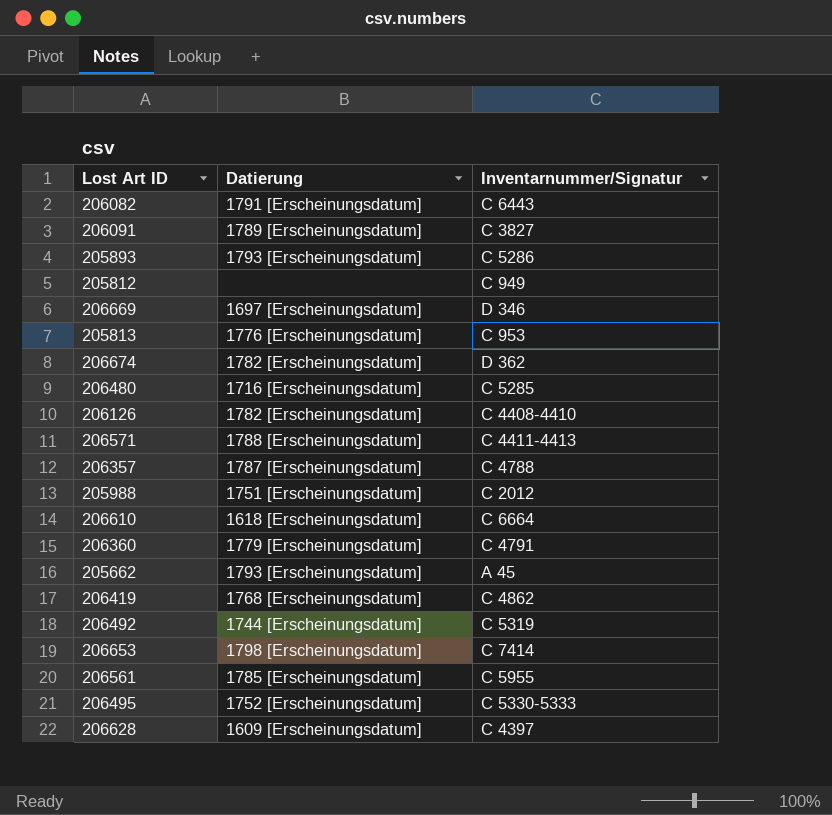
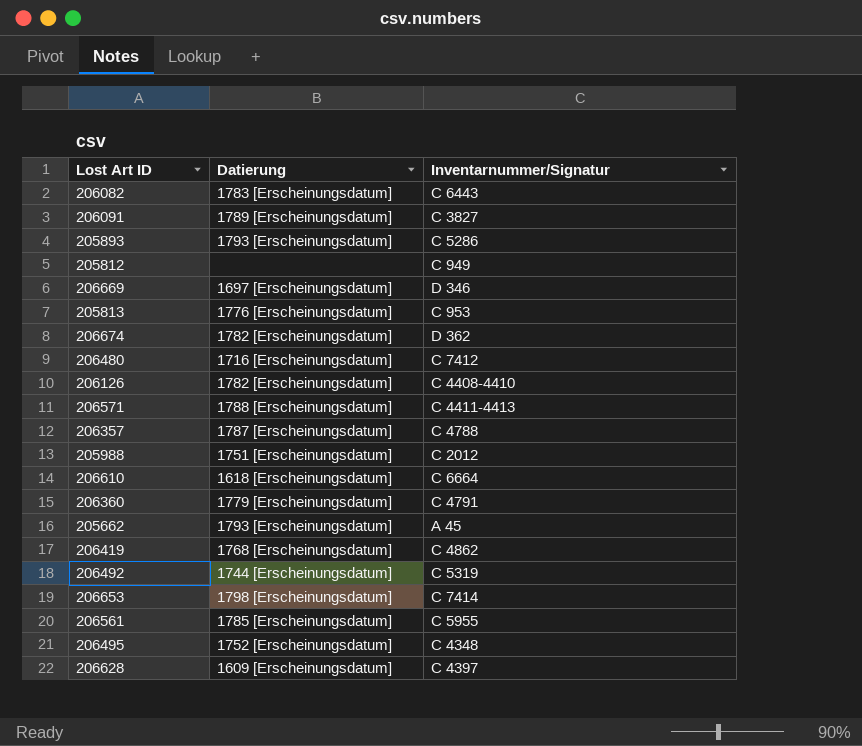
206082 | Datierung: 1791 [Erscheinungsdatum] -> 1783 [Erscheinungsdatum]
206480 | Inventarnummer/Signatur: C 5285 -> C 7412
206495 | Inventarnummer/Signatur: C 5330-5333 -> C 4348

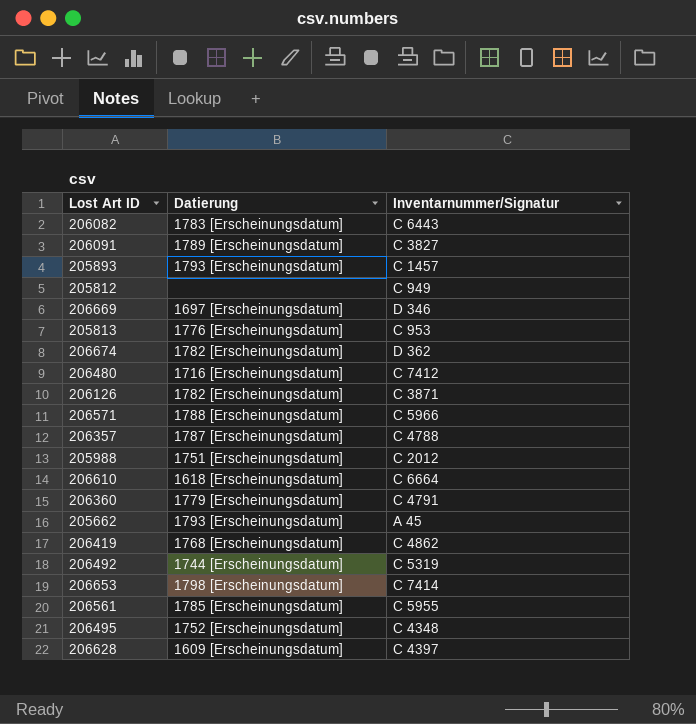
205893 | Inventarnummer/Signatur: C 5286 -> C 1457
206126 | Inventarnummer/Signatur: C 4408-4410 -> C 3871
206571 | Inventarnummer/Signatur: C 4411-4413 -> C 5966

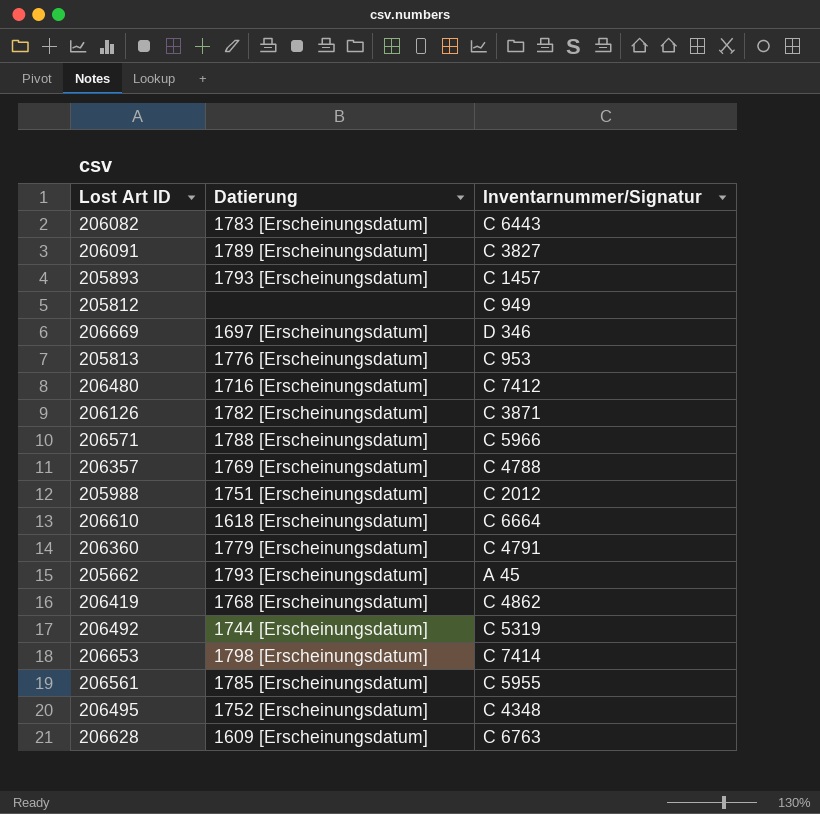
row 206674: 1782 [Erscheinungsdatum] | D 362 -> none
206357 | Datierung: 1787 [Erscheinungsdatum] -> 1769 [Erscheinungsdatum]
206628 | Inventarnummer/Signatur: C 4397 -> C 6763

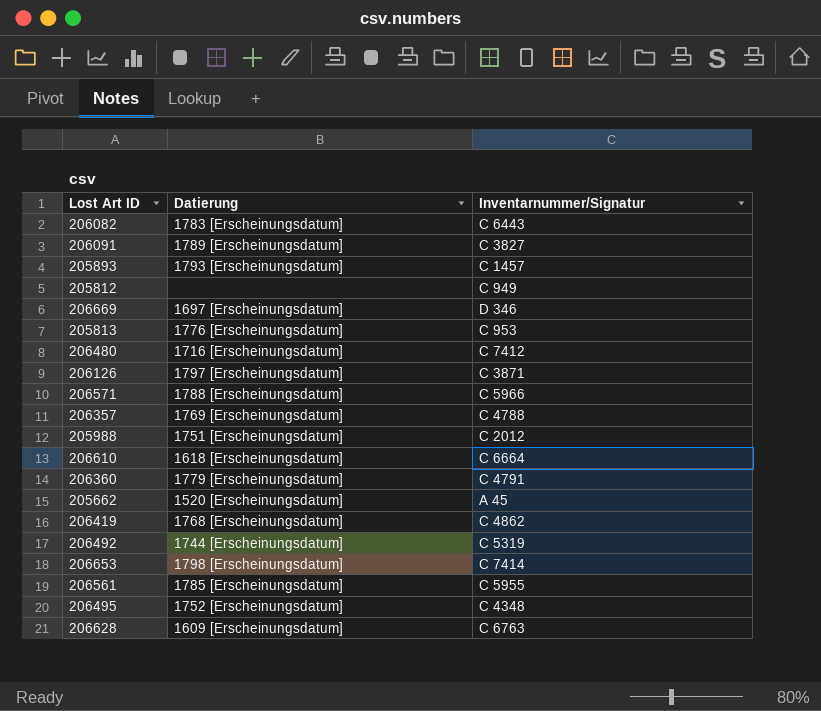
206126 | Datierung: 1782 [Erscheinungsdatum] -> 1797 [Erscheinungsdatum]
205662 | Datierung: 1793 [Erscheinungsdatum] -> 1520 [Erscheinungsdatum]

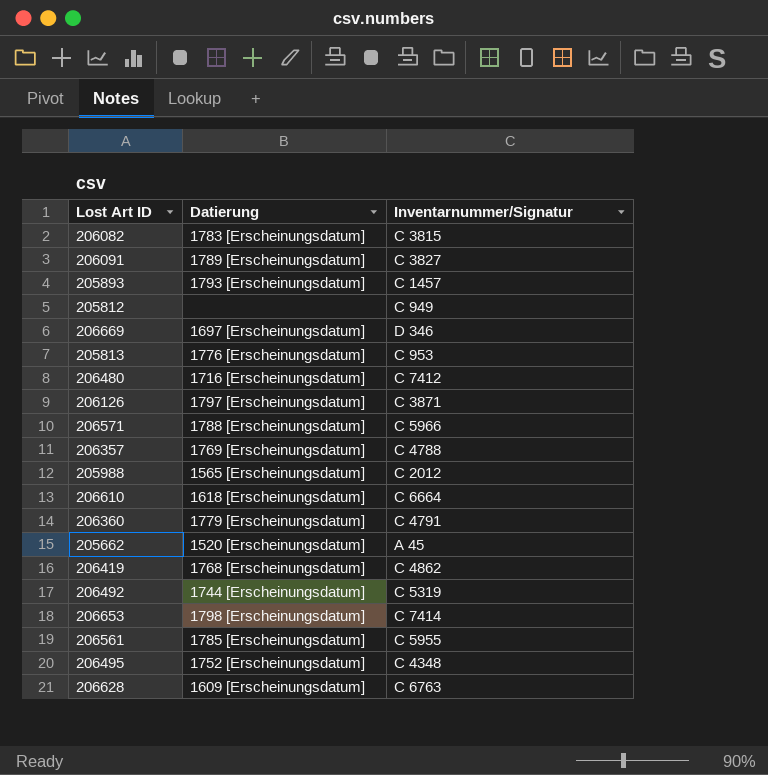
206082 | Inventarnummer/Signatur: C 6443 -> C 3815
205988 | Datierung: 1751 [Erscheinungsdatum] -> 1565 [Erscheinungsdatum]

